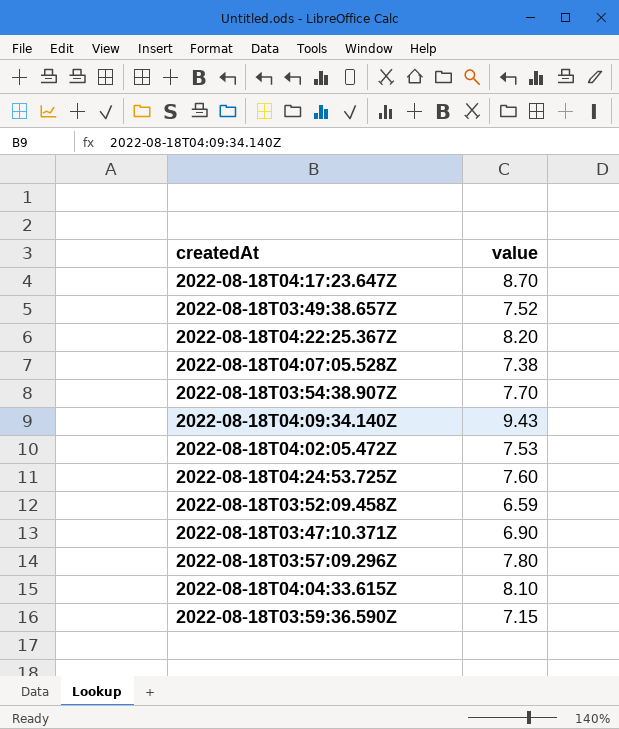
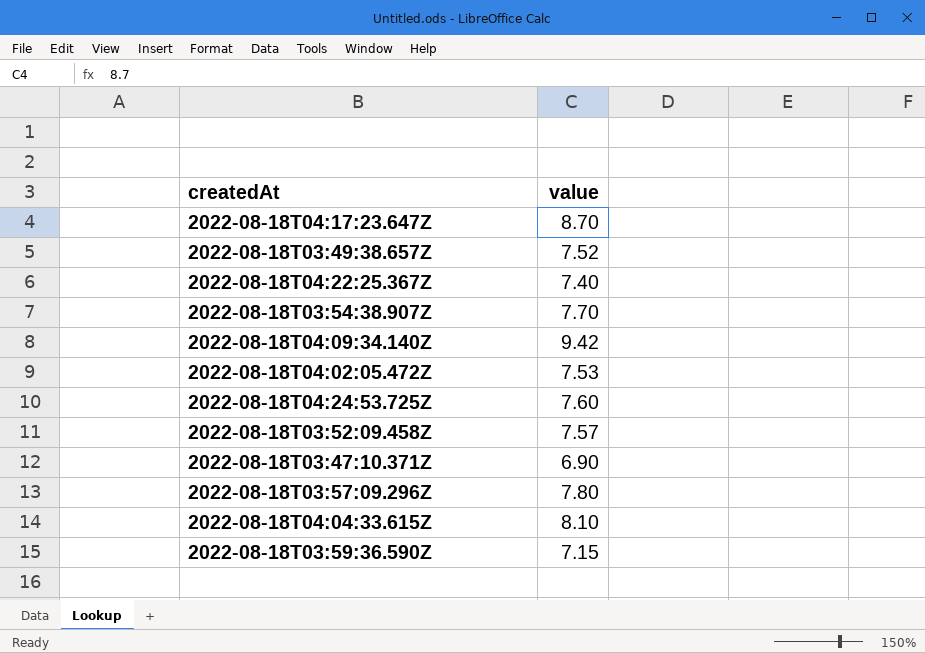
row 2022-08-18T04:07:05.528Z: 7.38 -> none
2022-08-18T04:22:25.367Z | value: 8.20 -> 7.40
2022-08-18T04:09:34.140Z | value: 9.43 -> 9.42
2022-08-18T03:52:09.458Z | value: 6.59 -> 7.57

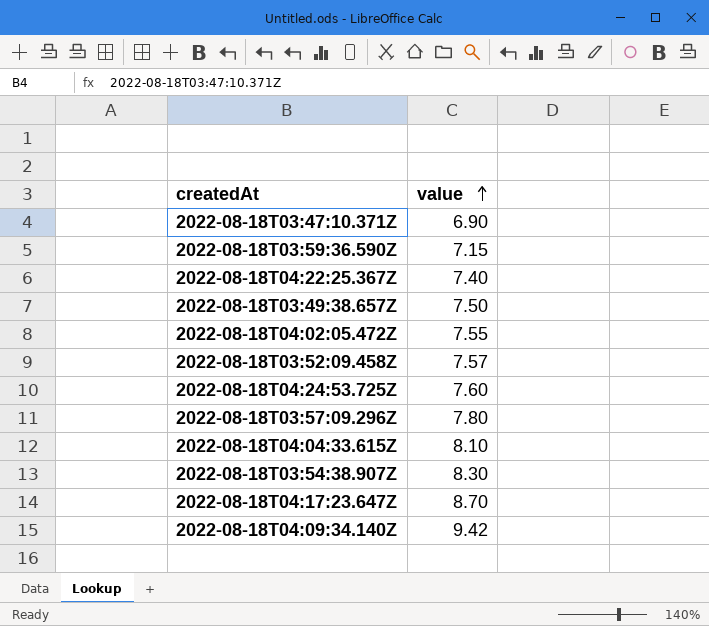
row order: none -> value ascending
2022-08-18T03:49:38.657Z | value: 7.52 -> 7.50
2022-08-18T04:02:05.472Z | value: 7.53 -> 7.55
2022-08-18T03:54:38.907Z | value: 7.70 -> 8.30

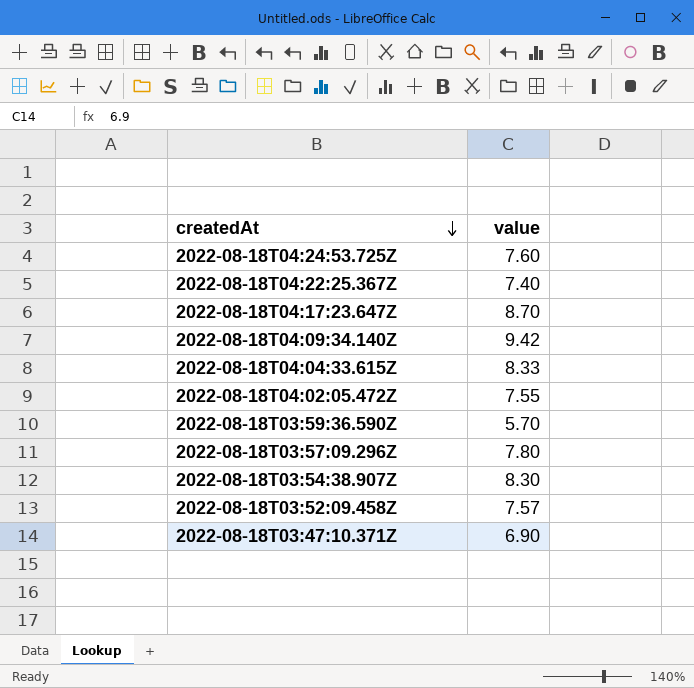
row order: value ascending -> createdAt descending
row 2022-08-18T03:49:38.657Z: 7.50 -> none
2022-08-18T04:04:33.615Z | value: 8.10 -> 8.33
2022-08-18T03:59:36.590Z | value: 7.15 -> 5.70

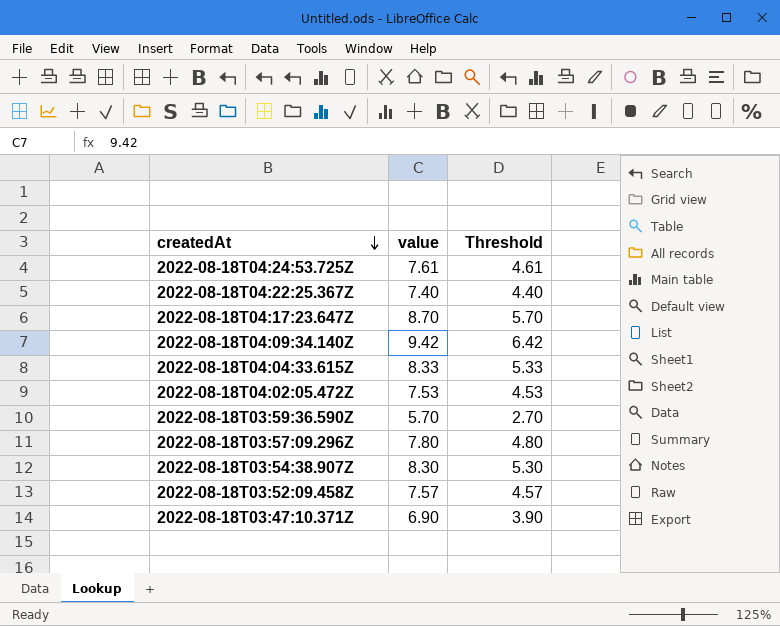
column Threshold | formula: none -> [value] - 3
2022-08-18T04:24:53.725Z | value: 7.60 -> 7.61
2022-08-18T04:02:05.472Z | value: 7.55 -> 7.53

